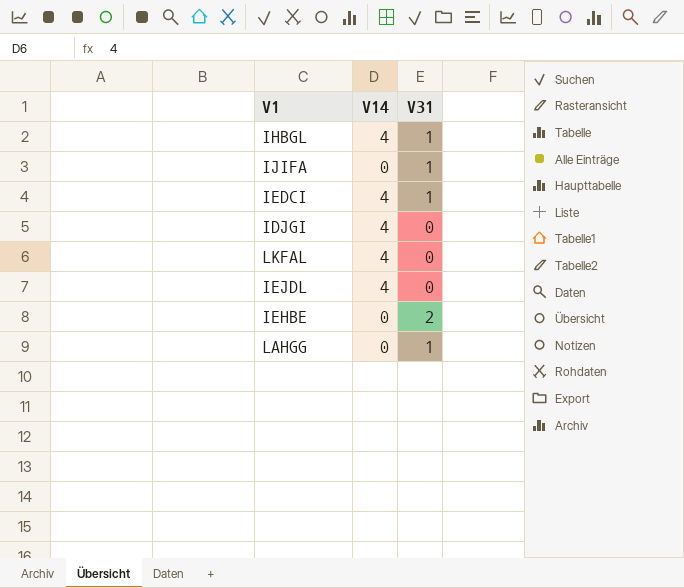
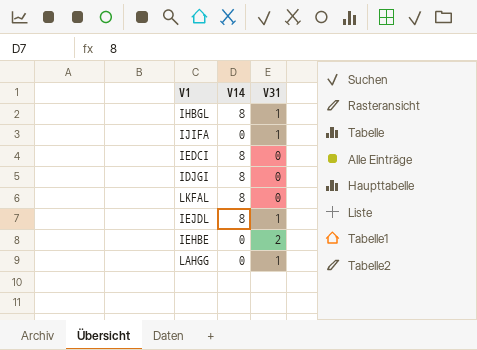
IHBGL | V14: 4 -> 8
IEDCI | V14: 4 -> 8
IEDCI | V31: 1 -> 0
IDJGI | V14: 4 -> 8
LKFAL | V14: 4 -> 8
IEJDL | V14: 4 -> 8
IEJDL | V31: 0 -> 1

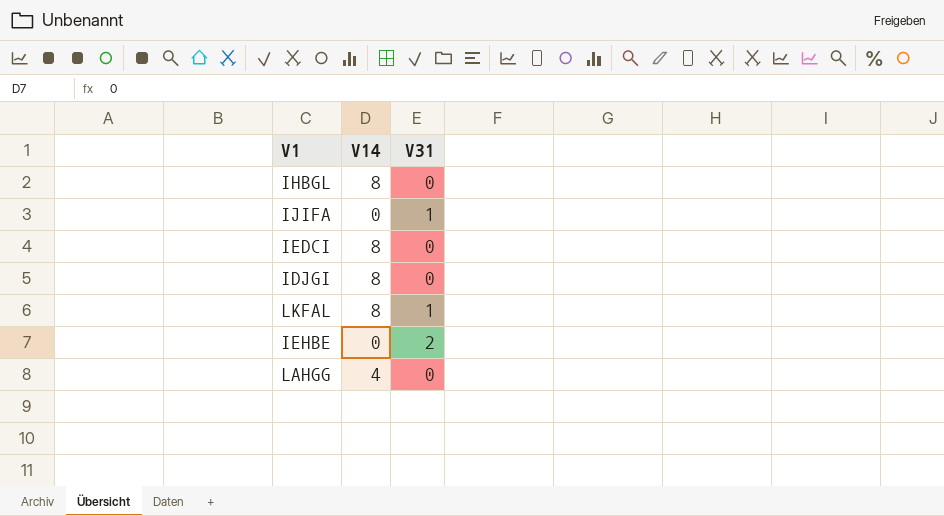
row IEJDL: 8 | 1 -> none
IHBGL | V31: 1 -> 0
LKFAL | V31: 0 -> 1
LAHGG | V14: 0 -> 4
LAHGG | V31: 1 -> 0

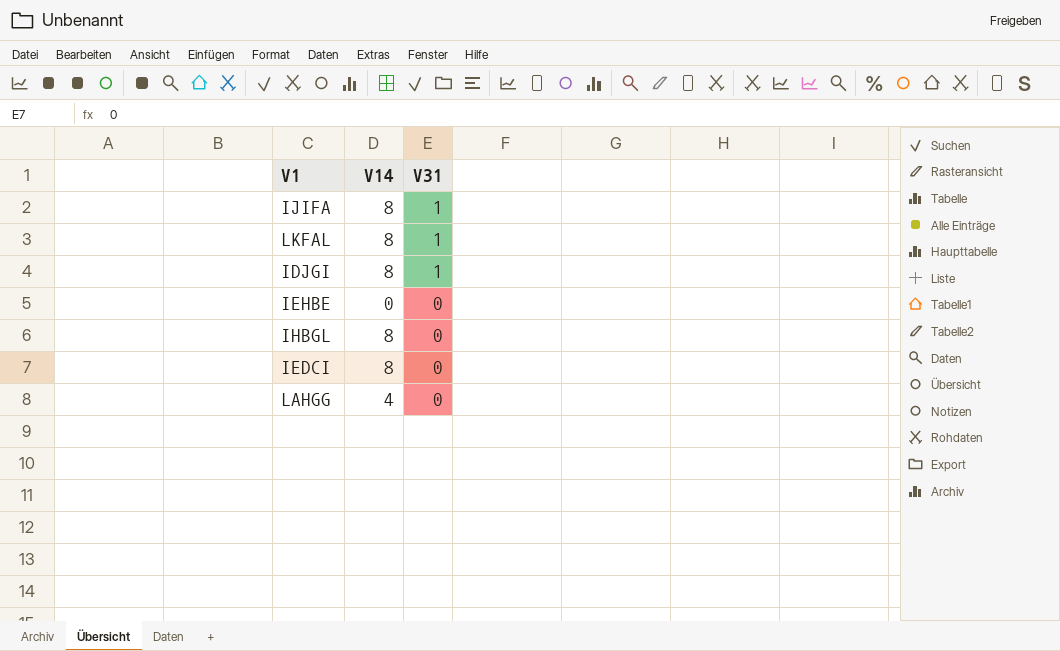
row order: none -> V31 descending
IJIFA | V14: 0 -> 8
IDJGI | V31: 0 -> 1
IEHBE | V31: 2 -> 0

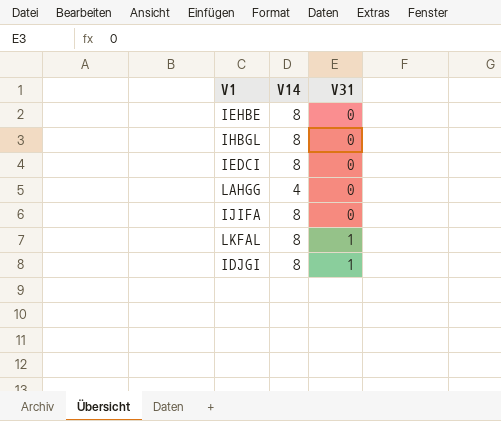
row order: V31 descending -> V31 ascending
IEHBE | V14: 0 -> 8
IJIFA | V31: 1 -> 0

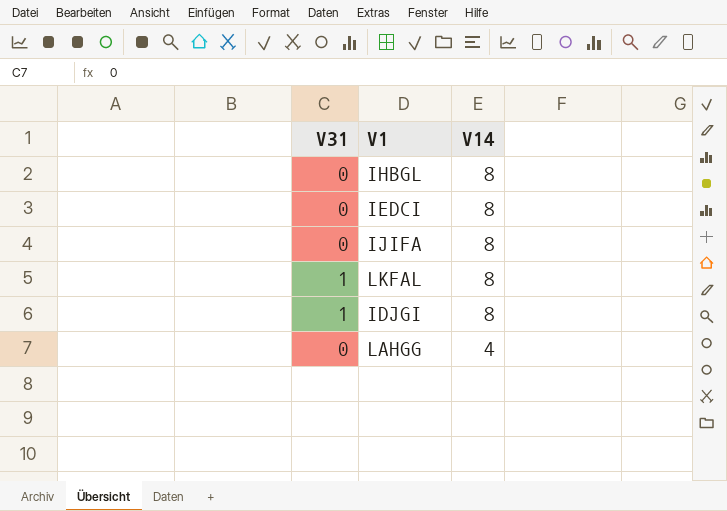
row order: V31 ascending -> V14 descending
column V31 | position: 3 -> 1
row IEHBE: 8 | 0 -> none

